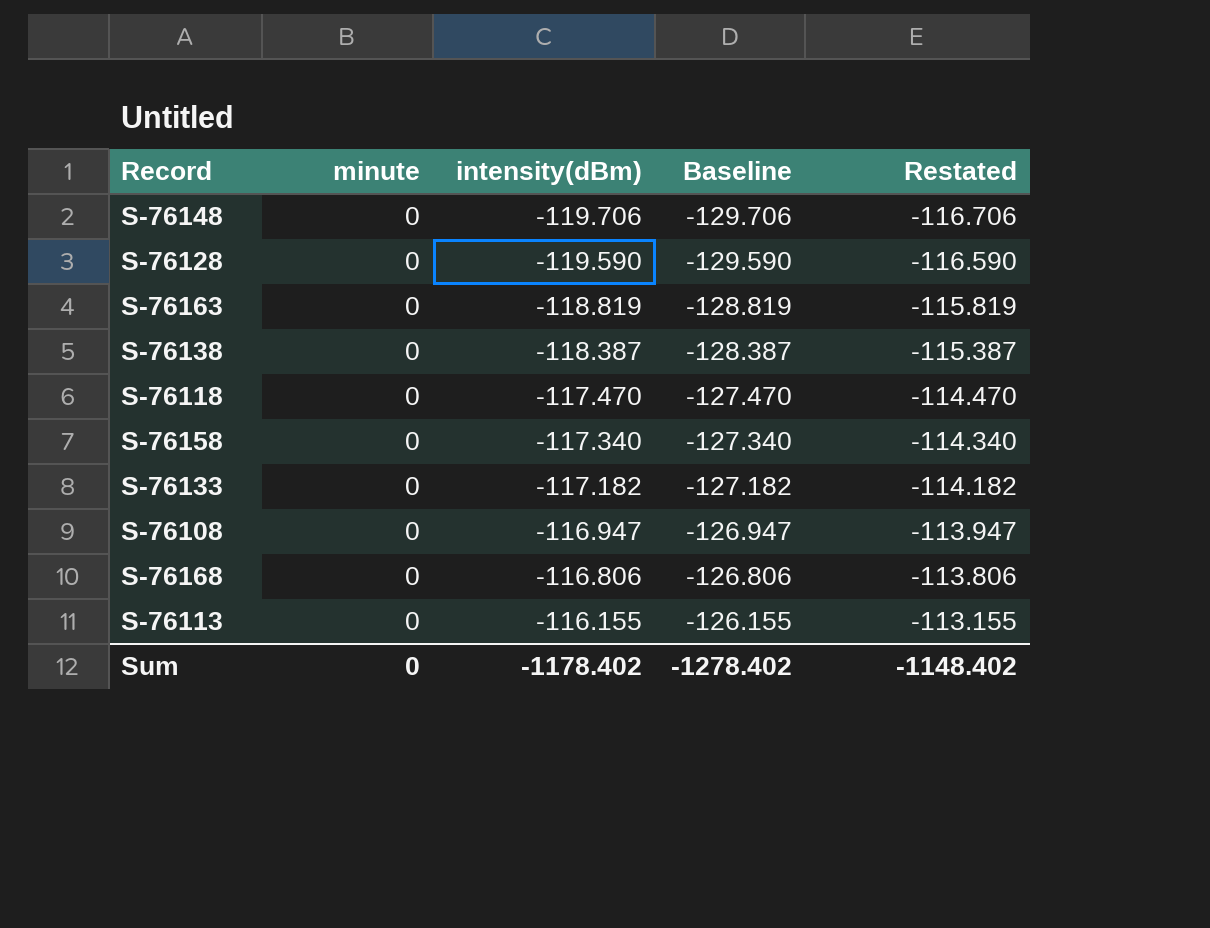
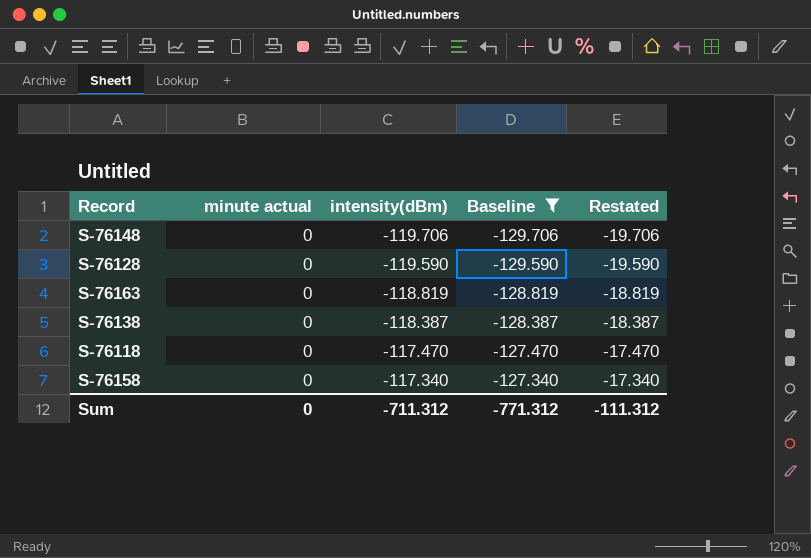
filter: none -> Baseline <= -127.340
column name: minute -> minute actual
column Restated | formula: [intensity(dBm)] + 3 -> [intensity(dBm)] + 100
Sum | intensity(dBm): -1178.402 -> -711.312
Sum | Baseline: -1278.402 -> -771.312
Sum | Restated: -1148.402 -> -111.312

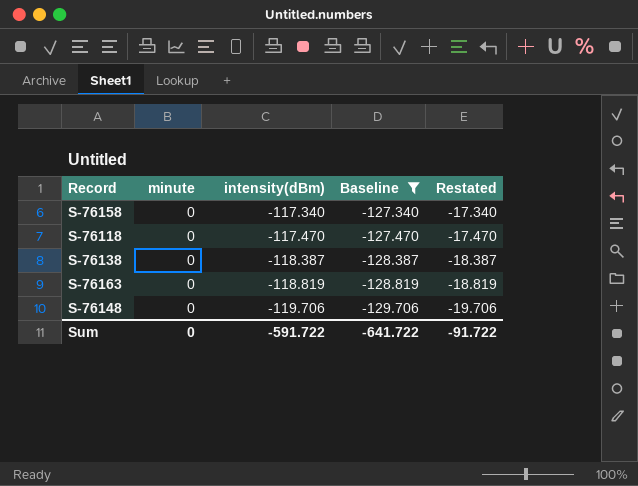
row order: intensity(dBm) ascending -> intensity(dBm) descending
column name: minute actual -> minute
row S-76128: 0 | -119.590 | -129.590 | -19.590 -> none
Sum | intensity(dBm): -711.312 -> -591.722
Sum | Baseline: -771.312 -> -641.722
Sum | Restated: -111.312 -> -91.722

